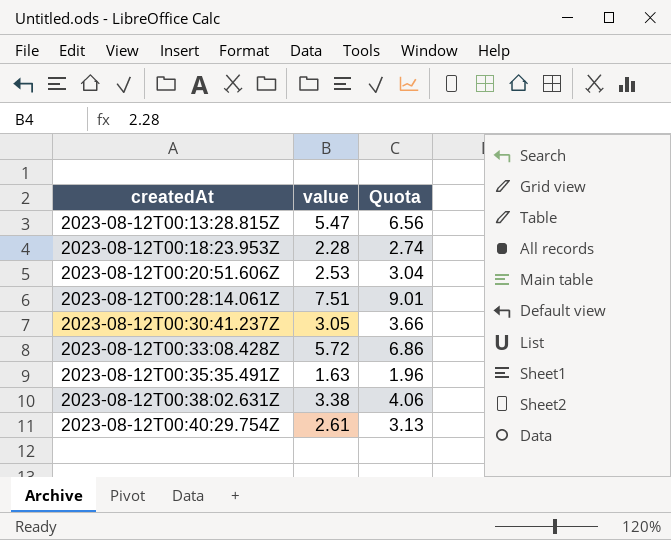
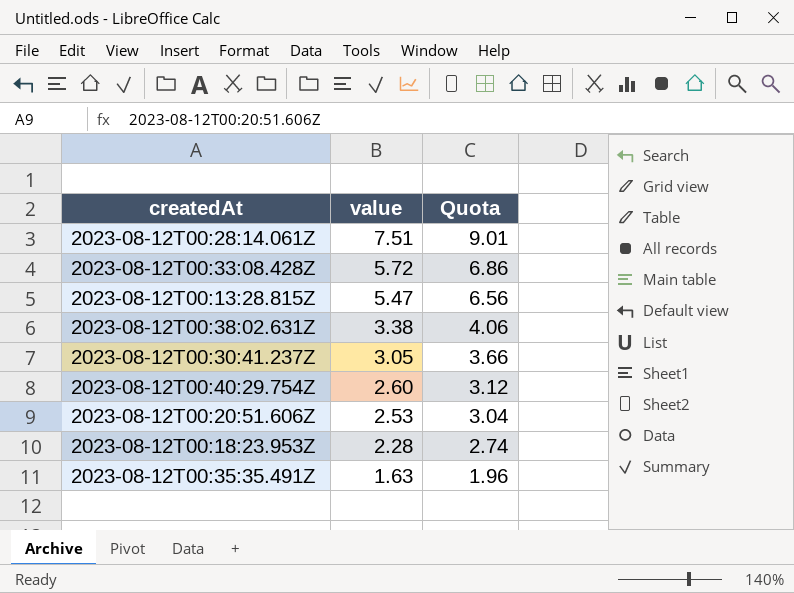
row order: createdAt ascending -> value descending
2023-08-12T00:40:29.754Z | value: 2.61 -> 2.60
2023-08-12T00:40:29.754Z | Quota: 3.13 -> 3.12

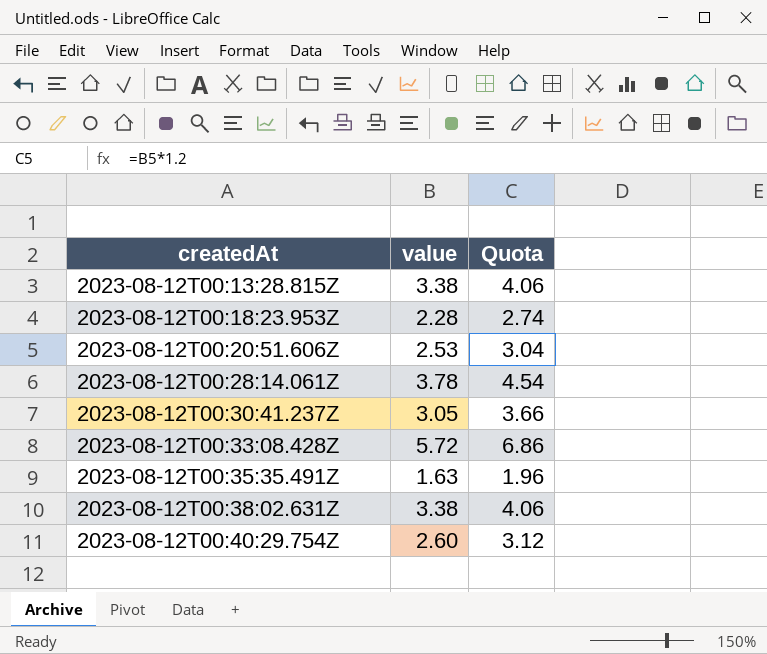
row order: value descending -> createdAt ascending
2023-08-12T00:13:28.815Z | value: 5.47 -> 3.38
2023-08-12T00:13:28.815Z | Quota: 6.56 -> 4.06
2023-08-12T00:28:14.061Z | value: 7.51 -> 3.78
2023-08-12T00:28:14.061Z | Quota: 9.01 -> 4.54

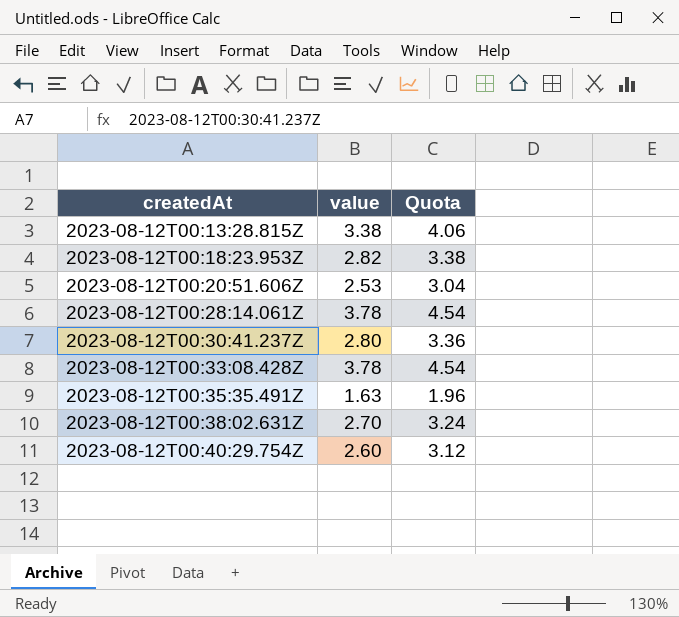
2023-08-12T00:18:23.953Z | value: 2.28 -> 2.82
2023-08-12T00:18:23.953Z | Quota: 2.74 -> 3.38
2023-08-12T00:30:41.237Z | value: 3.05 -> 2.80
2023-08-12T00:30:41.237Z | Quota: 3.66 -> 3.36
2023-08-12T00:33:08.428Z | value: 5.72 -> 3.78
2023-08-12T00:33:08.428Z | Quota: 6.86 -> 4.54
2023-08-12T00:38:02.631Z | value: 3.38 -> 2.70
2023-08-12T00:38:02.631Z | Quota: 4.06 -> 3.24

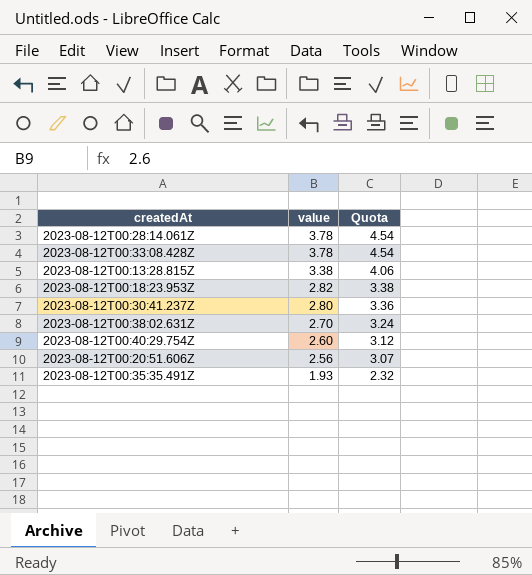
row order: createdAt ascending -> value descending
2023-08-12T00:20:51.606Z | value: 2.53 -> 2.56
2023-08-12T00:20:51.606Z | Quota: 3.04 -> 3.07
2023-08-12T00:35:35.491Z | value: 1.63 -> 1.93
2023-08-12T00:35:35.491Z | Quota: 1.96 -> 2.32

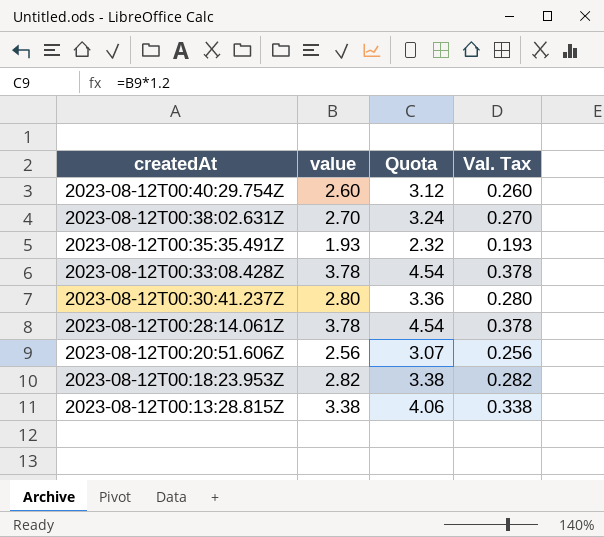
row order: value descending -> createdAt descending
column Val. Tax | formula: none -> [value] * 0.1

